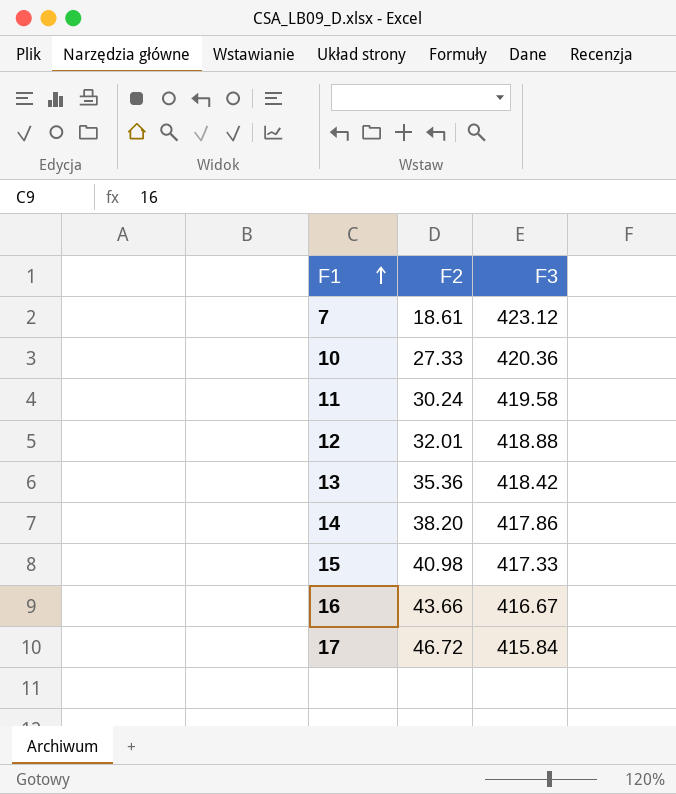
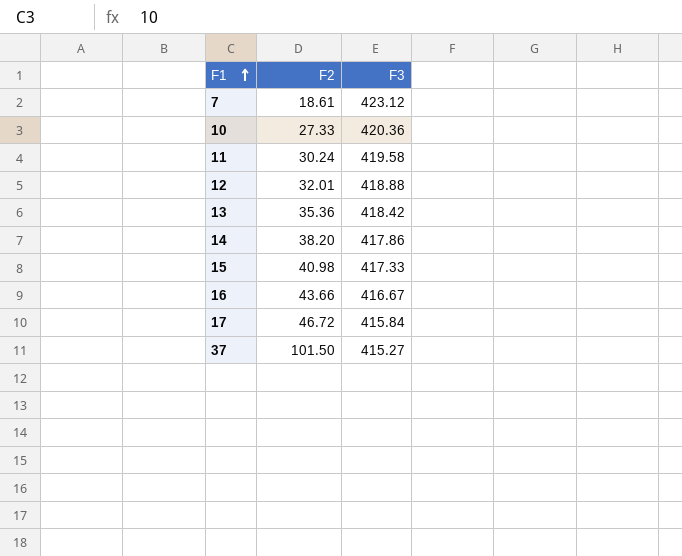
row 37: none -> 101.50 | 415.27

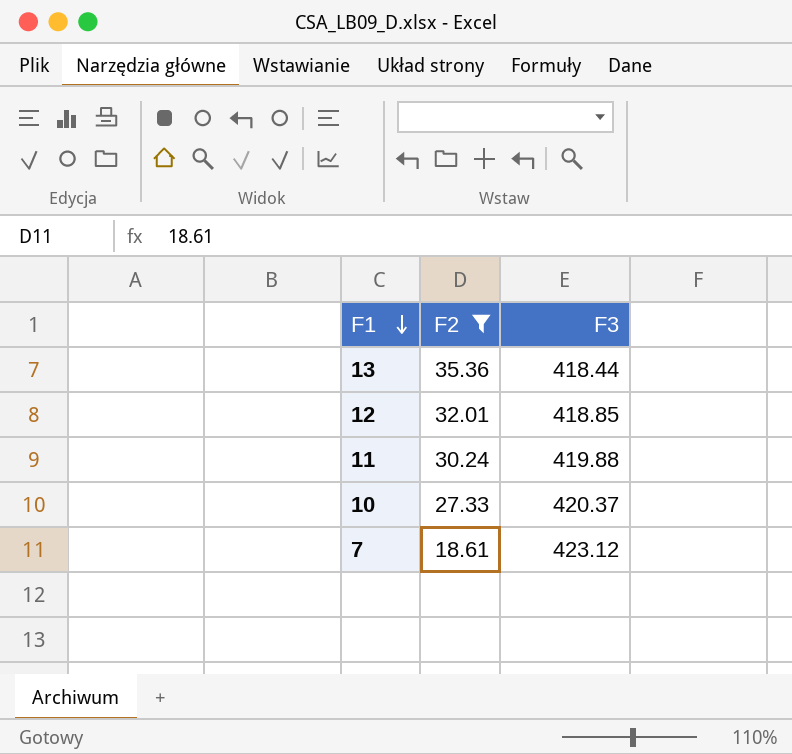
filter: none -> F2 <= 35.36
row order: F1 ascending -> F1 descending
13 | F3: 418.42 -> 418.44
12 | F3: 418.88 -> 418.85
11 | F3: 419.58 -> 419.88
10 | F3: 420.36 -> 420.37

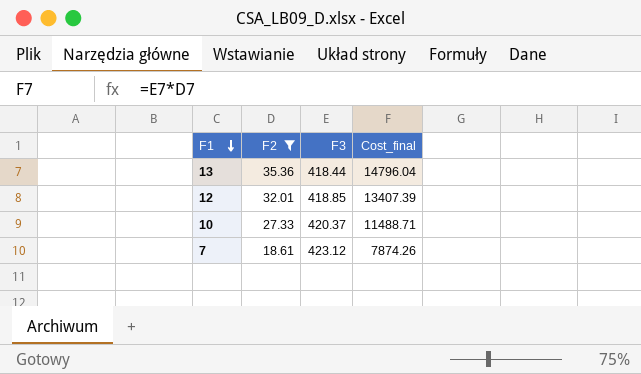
column Cost_final | formula: none -> [F2] * [F3]
row 11: 30.24 | 419.88 -> none

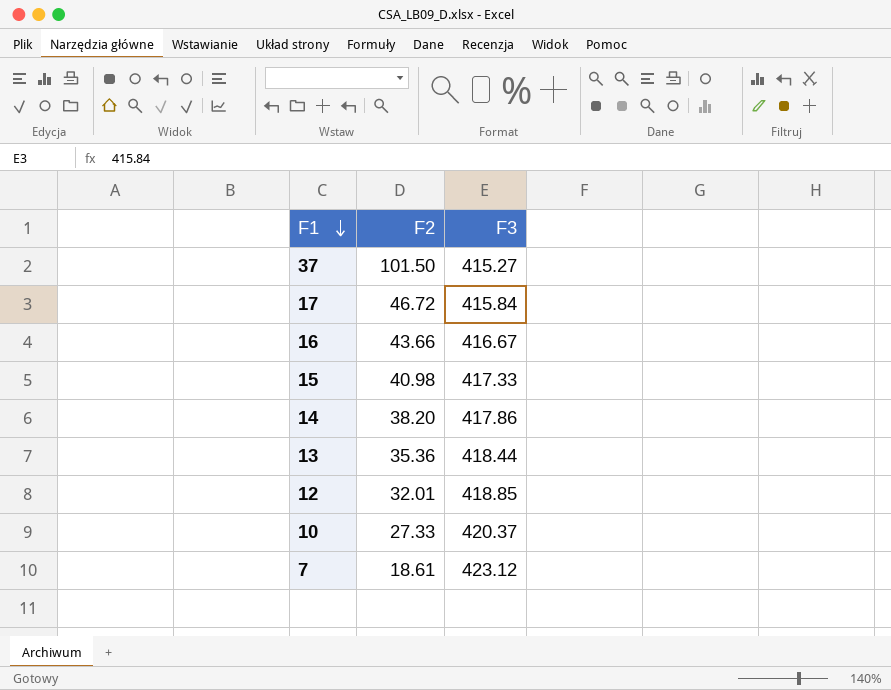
filter: F2 <= 35.36 -> none
column Cost_final | formula: [F2] * [F3] -> none

